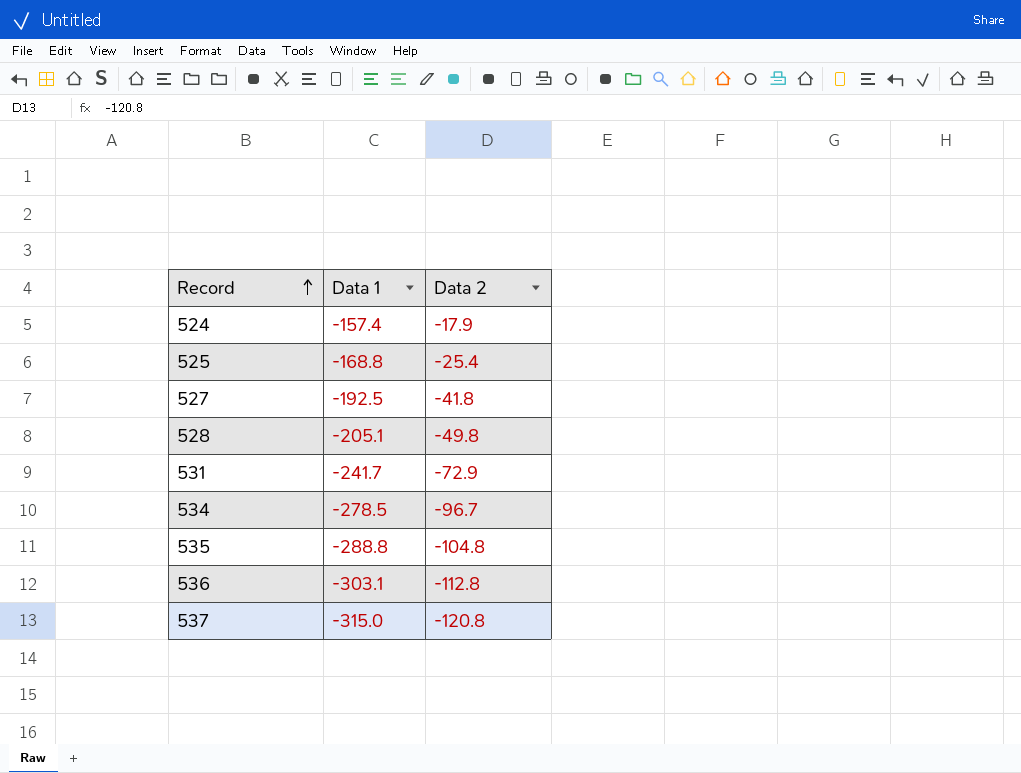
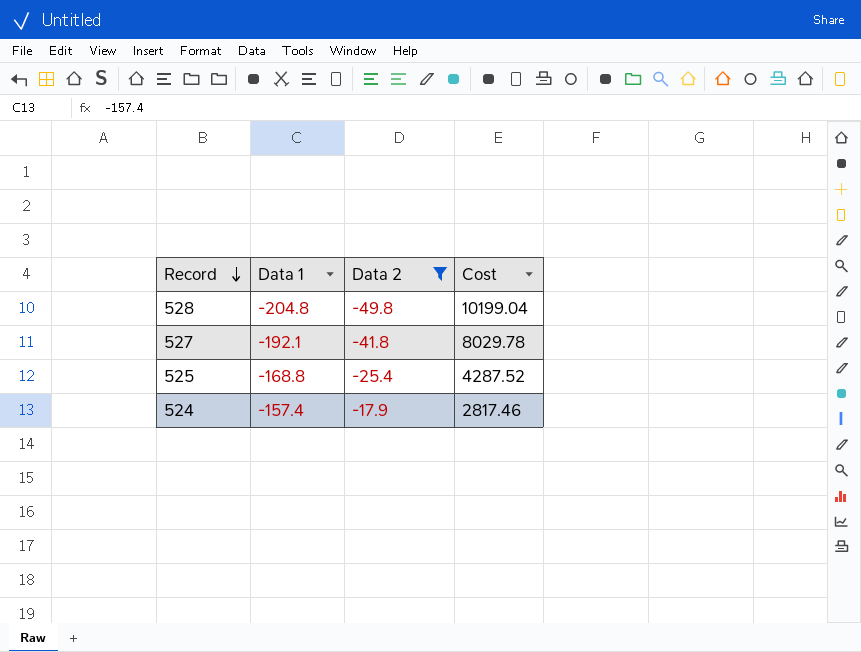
filter: none -> Data 2 >= -49.8
row order: Record ascending -> Record descending
column Cost | formula: none -> [Data 1] * [Data 2]
528 | Data 1: -205.1 -> -204.8
527 | Data 1: -192.5 -> -192.1

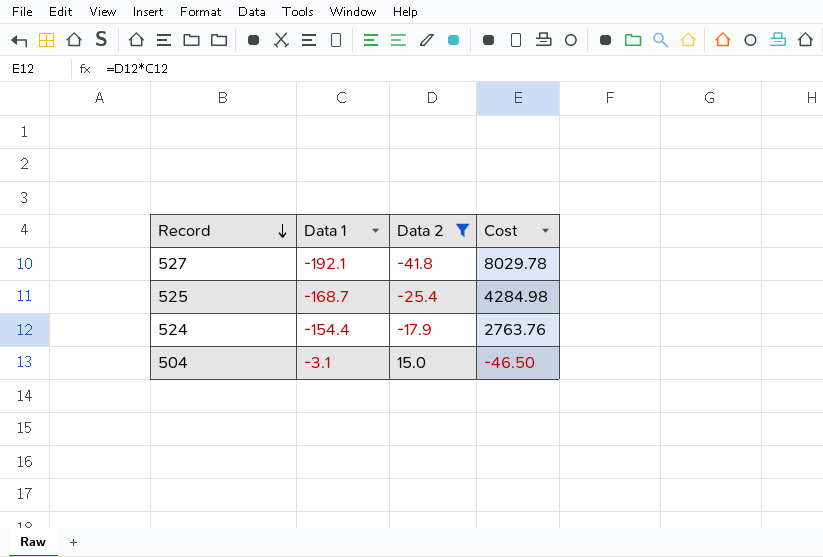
row 528: -204.8 | -49.8 | 10199.04 -> none
525 | Data 1: -168.8 -> -168.7
525 | Cost: 4287.52 -> 4284.98
524 | Data 1: -157.4 -> -154.4
524 | Cost: 2817.46 -> 2763.76
row 504: none -> -3.1 | 15.0 | -46.50

